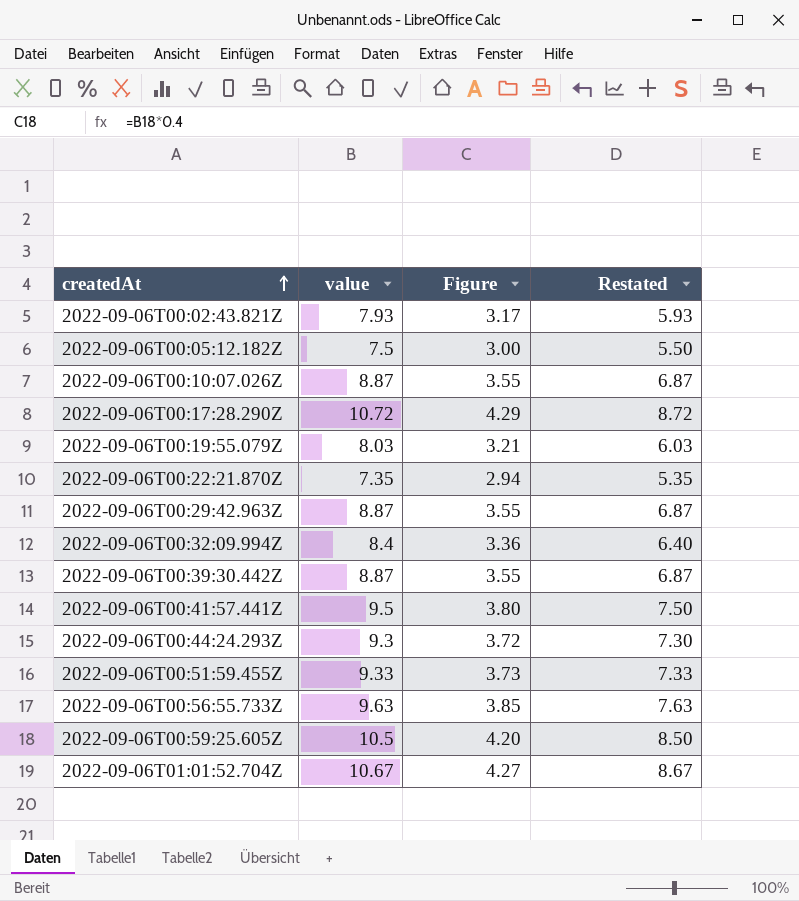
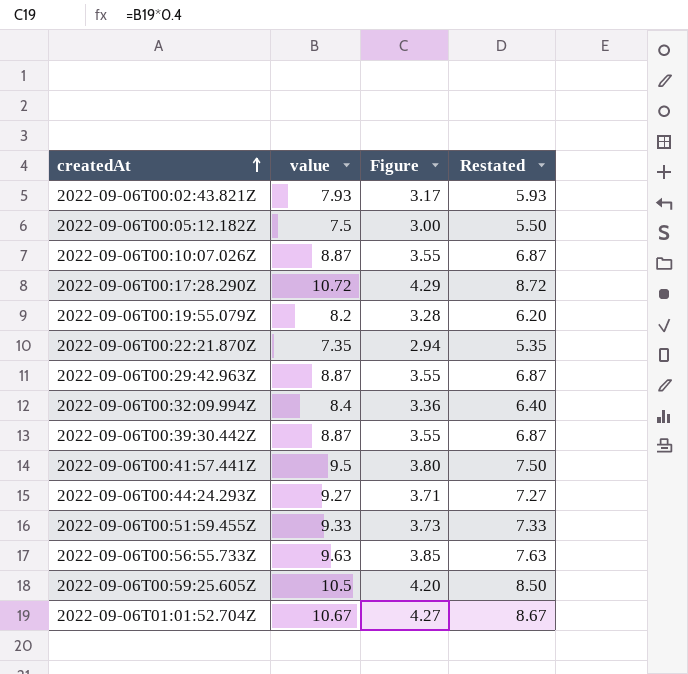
2022-09-06T00:19:55.079Z | value: 8.03 -> 8.2
2022-09-06T00:19:55.079Z | Figure: 3.21 -> 3.28
2022-09-06T00:19:55.079Z | Restated: 6.03 -> 6.20
2022-09-06T00:44:24.293Z | value: 9.3 -> 9.27
2022-09-06T00:44:24.293Z | Figure: 3.72 -> 3.71
2022-09-06T00:44:24.293Z | Restated: 7.30 -> 7.27

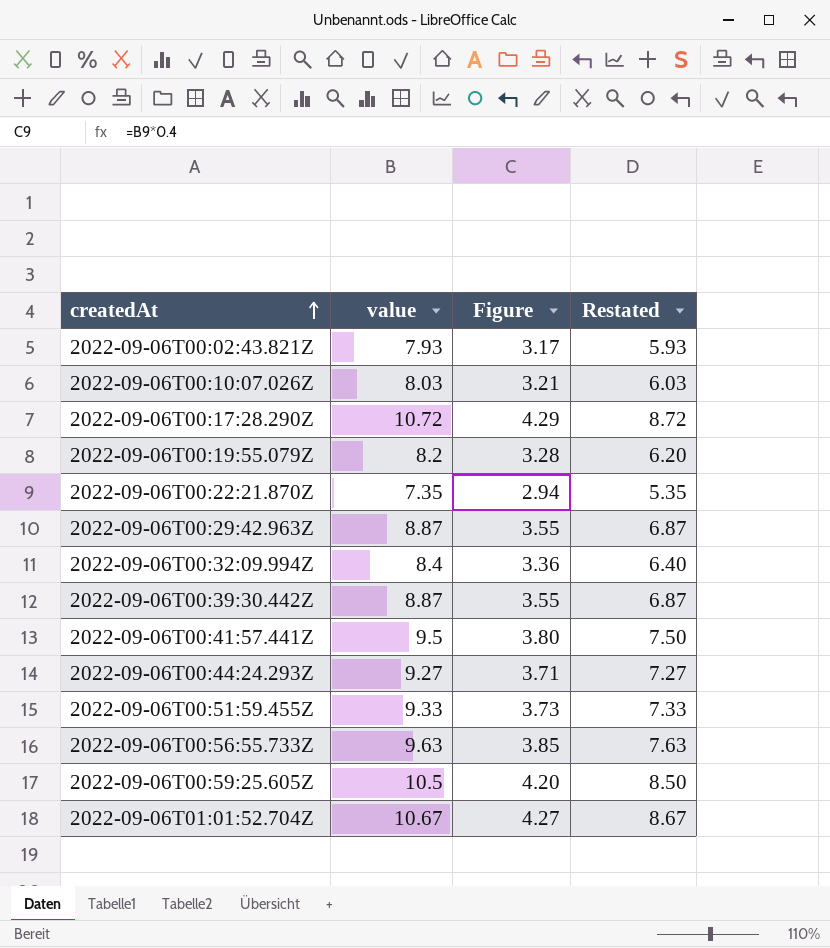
row 2022-09-06T00:05:12.182Z: 7.5 | 3.00 | 5.50 -> none
2022-09-06T00:10:07.026Z | value: 8.87 -> 8.03
2022-09-06T00:10:07.026Z | Figure: 3.55 -> 3.21
2022-09-06T00:10:07.026Z | Restated: 6.87 -> 6.03

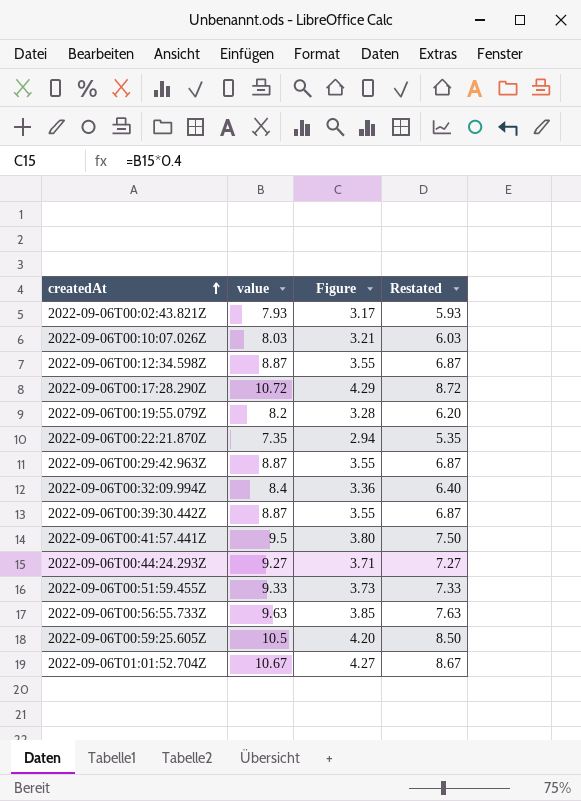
row 2022-09-06T00:12:34.598Z: none -> 8.87 | 3.55 | 6.87

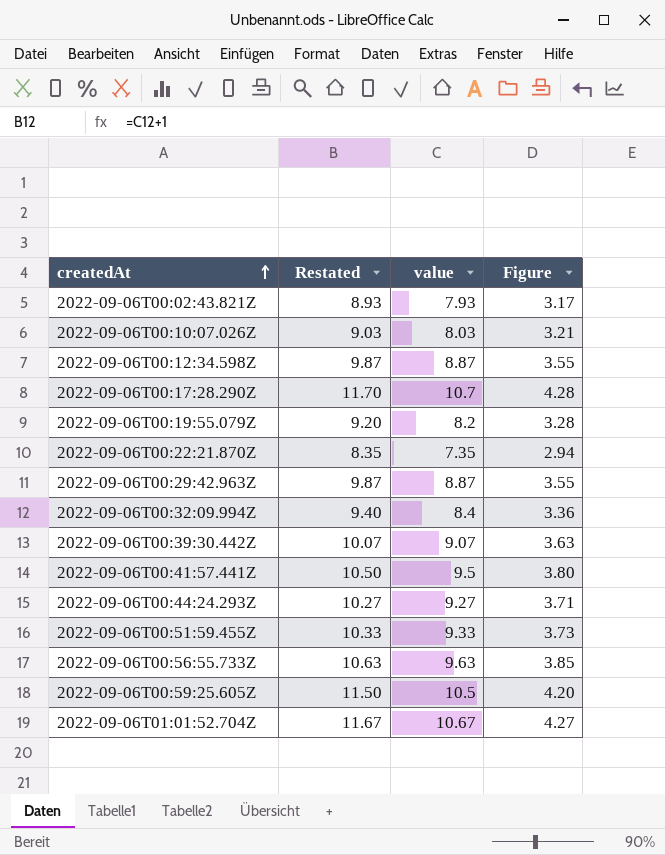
column Restated | formula: [value] - 2 -> [value] + 1
column Restated | position: 4 -> 2
2022-09-06T00:17:28.290Z | value: 10.72 -> 10.7
2022-09-06T00:17:28.290Z | Figure: 4.29 -> 4.28
2022-09-06T00:39:30.442Z | value: 8.87 -> 9.07
2022-09-06T00:39:30.442Z | Figure: 3.55 -> 3.63

